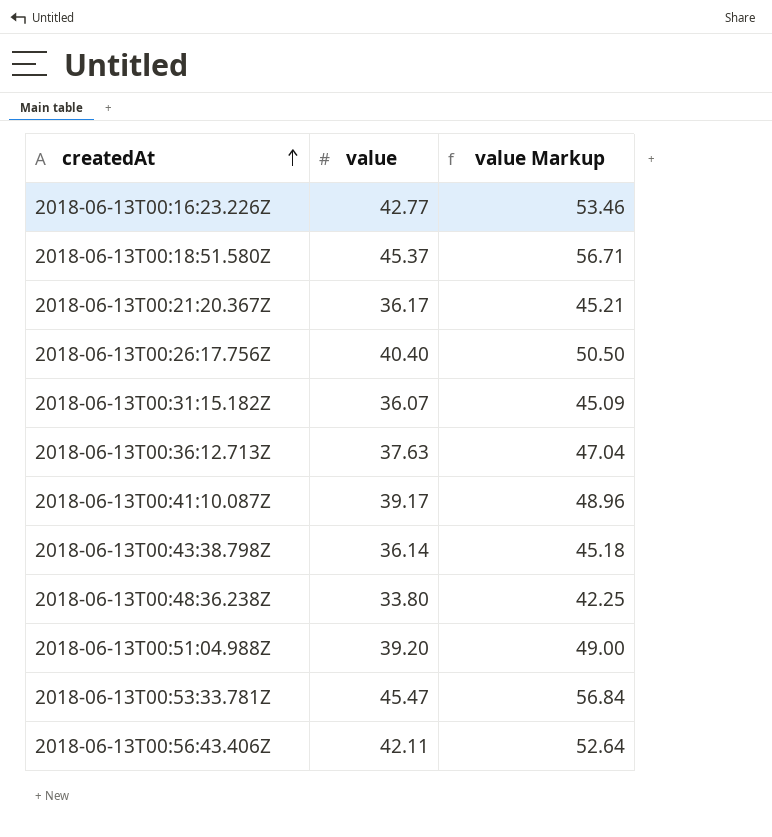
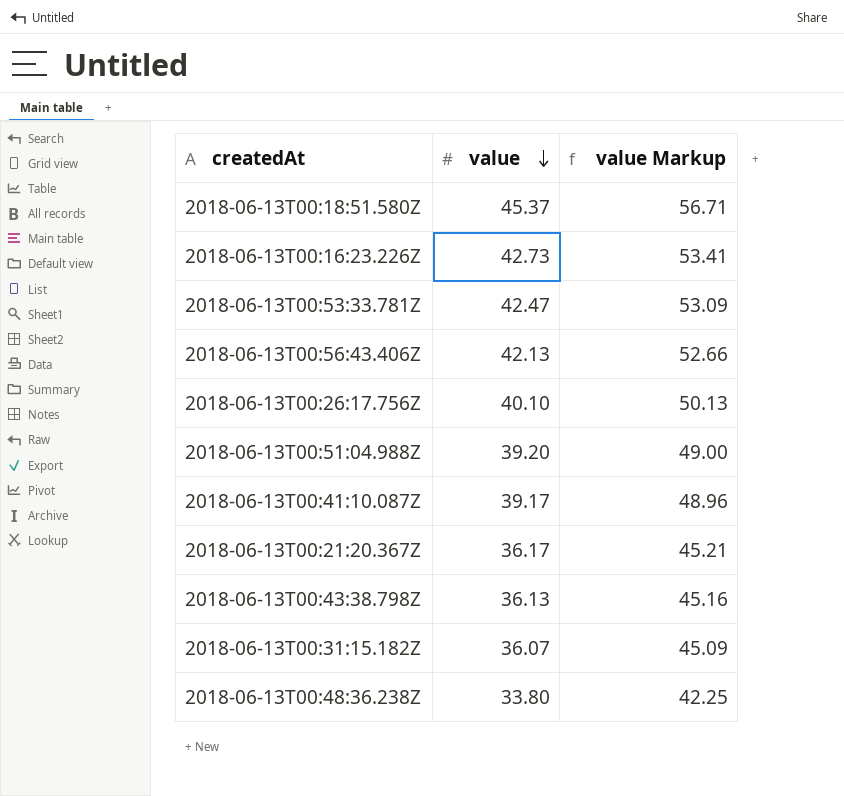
row order: createdAt ascending -> value descending
row 2018-06-13T00:36:12.713Z: 37.63 | 47.04 -> none
2018-06-13T00:16:23.226Z | value: 42.77 -> 42.73
2018-06-13T00:16:23.226Z | value Markup: 53.46 -> 53.41
2018-06-13T00:53:33.781Z | value: 45.47 -> 42.47
2018-06-13T00:53:33.781Z | value Markup: 56.84 -> 53.09
2018-06-13T00:56:43.406Z | value: 42.11 -> 42.13
2018-06-13T00:56:43.406Z | value Markup: 52.64 -> 52.66
2018-06-13T00:26:17.756Z | value: 40.40 -> 40.10
2018-06-13T00:26:17.756Z | value Markup: 50.50 -> 50.13
2018-06-13T00:43:38.798Z | value: 36.14 -> 36.13
2018-06-13T00:43:38.798Z | value Markup: 45.18 -> 45.16

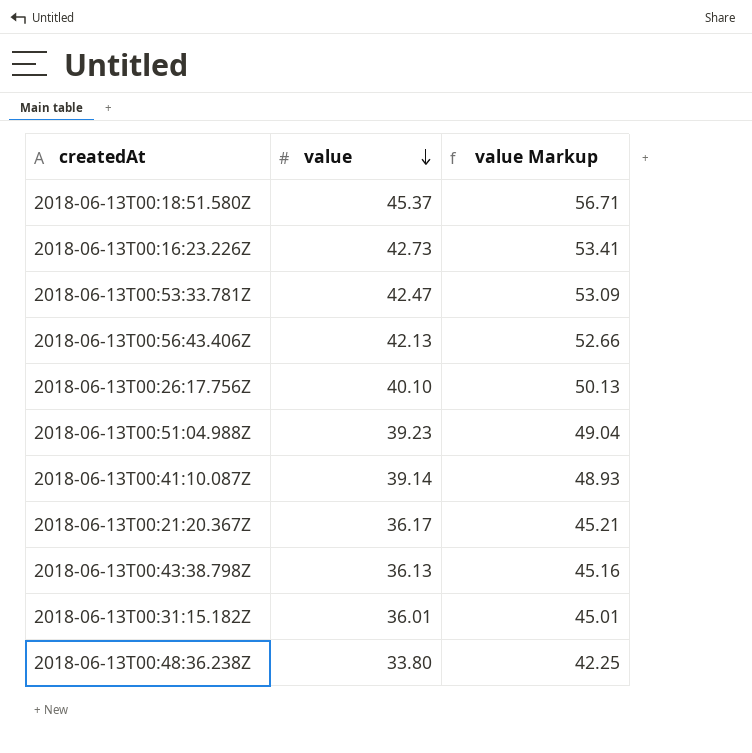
2018-06-13T00:51:04.988Z | value: 39.20 -> 39.23
2018-06-13T00:51:04.988Z | value Markup: 49.00 -> 49.04
2018-06-13T00:41:10.087Z | value: 39.17 -> 39.14
2018-06-13T00:41:10.087Z | value Markup: 48.96 -> 48.93
2018-06-13T00:31:15.182Z | value: 36.07 -> 36.01
2018-06-13T00:31:15.182Z | value Markup: 45.09 -> 45.01

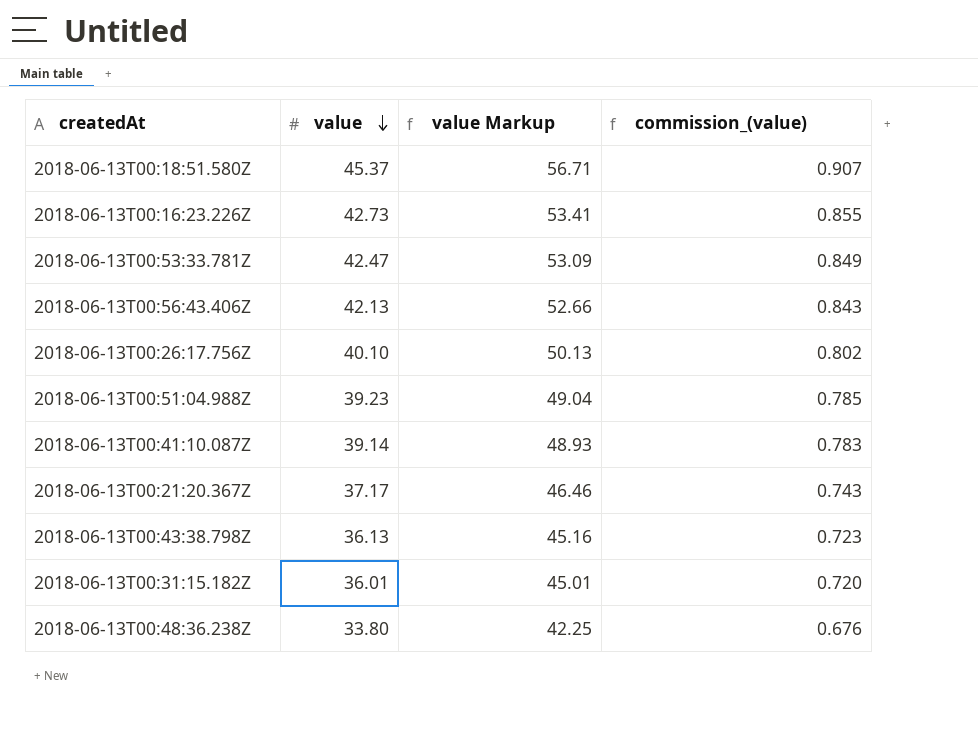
column commission_(value) | formula: none -> [value] * 0.02
2018-06-13T00:21:20.367Z | value: 36.17 -> 37.17
2018-06-13T00:21:20.367Z | value Markup: 45.21 -> 46.46

